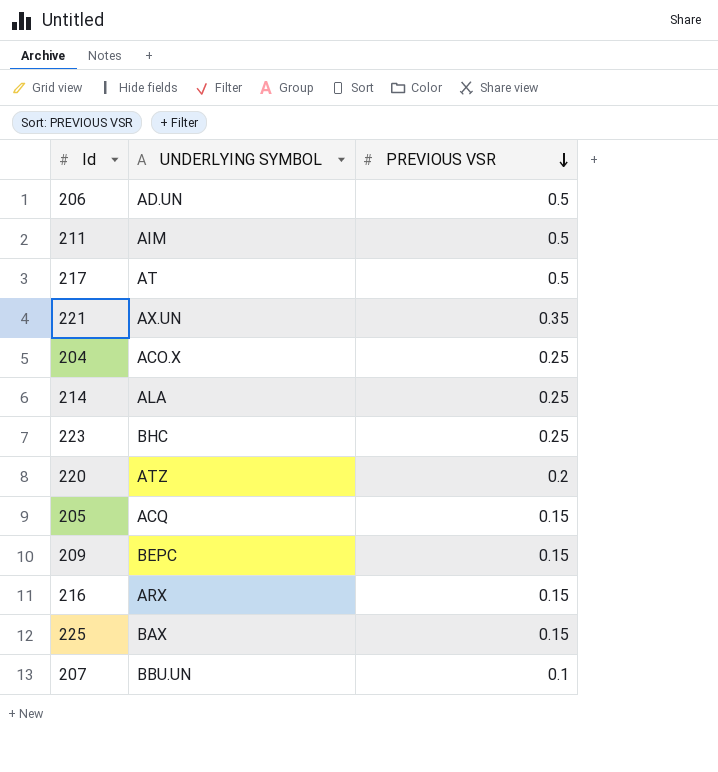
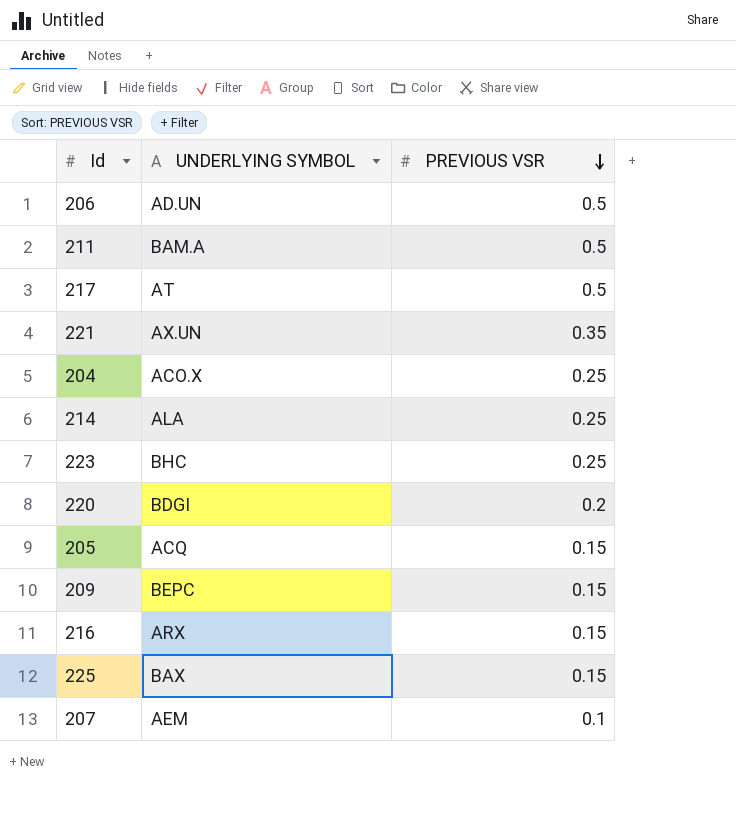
211 | UNDERLYING SYMBOL: AIM -> BAM.A
220 | UNDERLYING SYMBOL: ATZ -> BDGI
207 | UNDERLYING SYMBOL: BBU.UN -> AEM

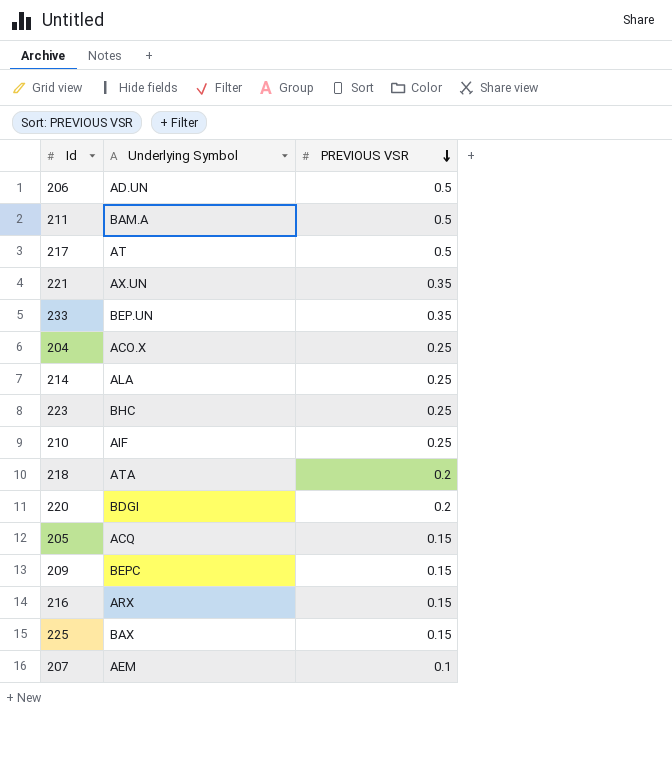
column name: UNDERLYING SYMBOL -> Underlying Symbol
row 233: none -> BEP.UN | 0.35
row 210: none -> AIF | 0.25
row 218: none -> ATA | 0.2

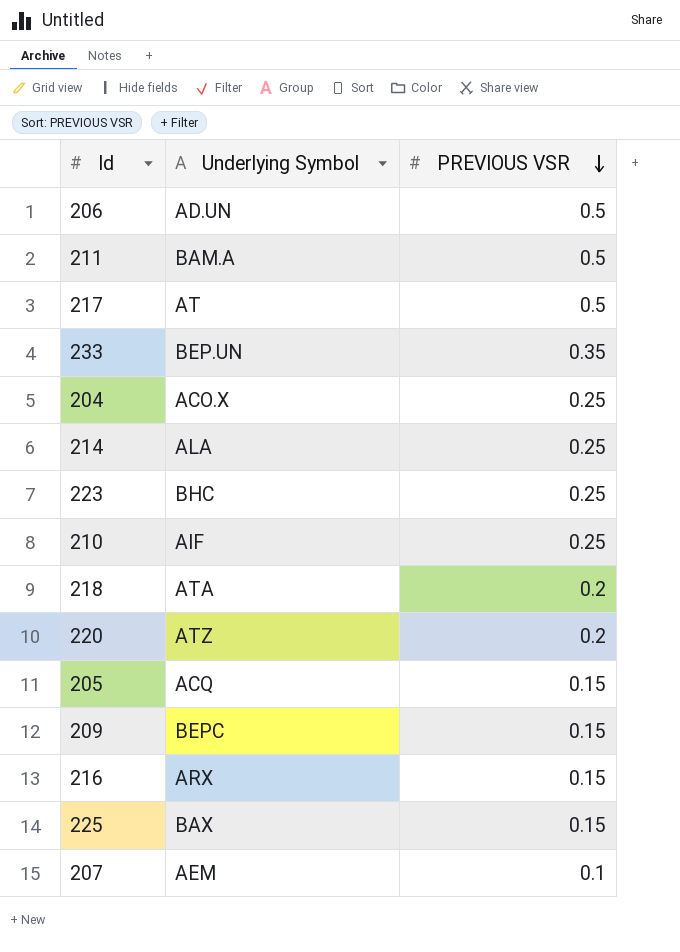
row 221: AX.UN | 0.35 -> none
220 | Underlying Symbol: BDGI -> ATZ

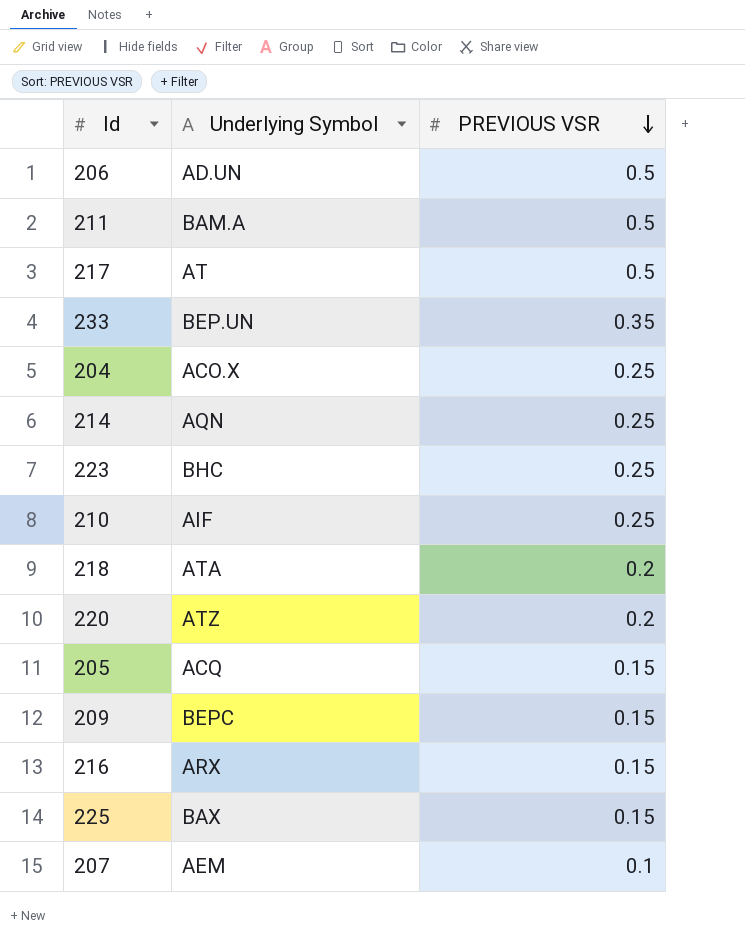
214 | Underlying Symbol: ALA -> AQN

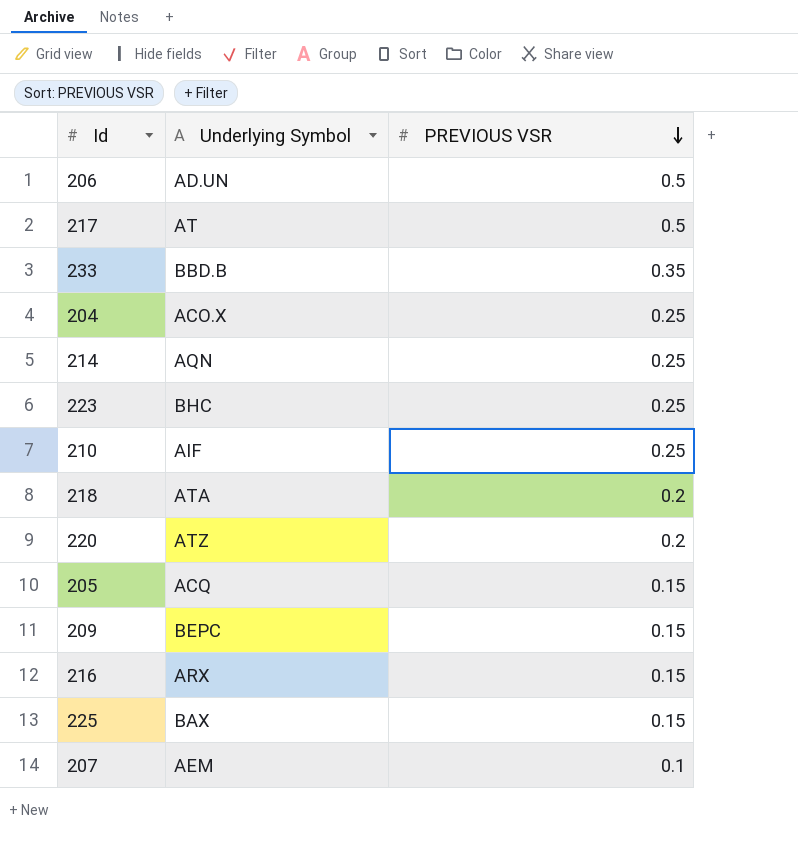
row 211: BAM.A | 0.5 -> none
233 | Underlying Symbol: BEP.UN -> BBD.B

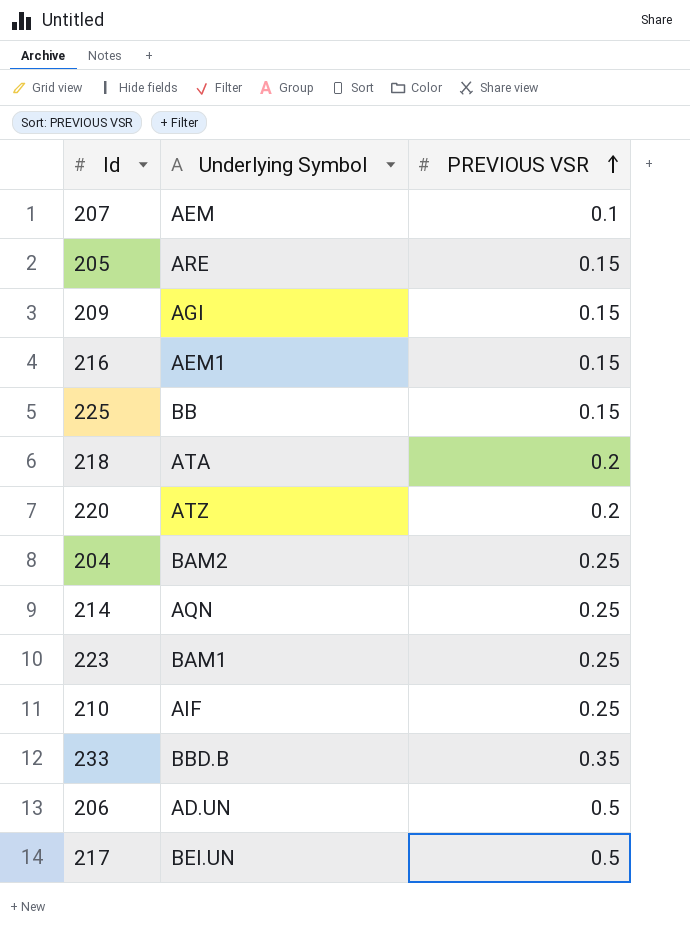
row order: PREVIOUS VSR descending -> PREVIOUS VSR ascending
205 | Underlying Symbol: ACQ -> ARE
209 | Underlying Symbol: BEPC -> AGI
216 | Underlying Symbol: ARX -> AEM1
225 | Underlying Symbol: BAX -> BB
204 | Underlying Symbol: ACO.X -> BAM2
223 | Underlying Symbol: BHC -> BAM1
217 | Underlying Symbol: AT -> BEI.UN

